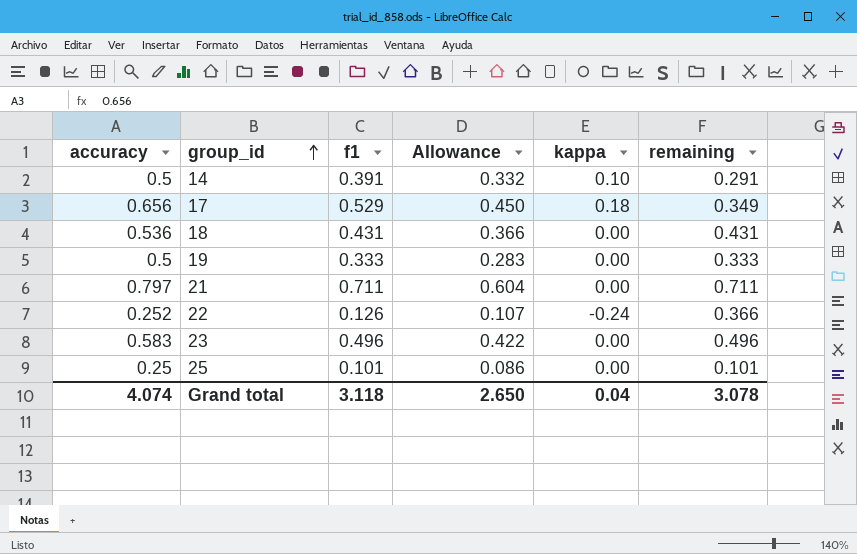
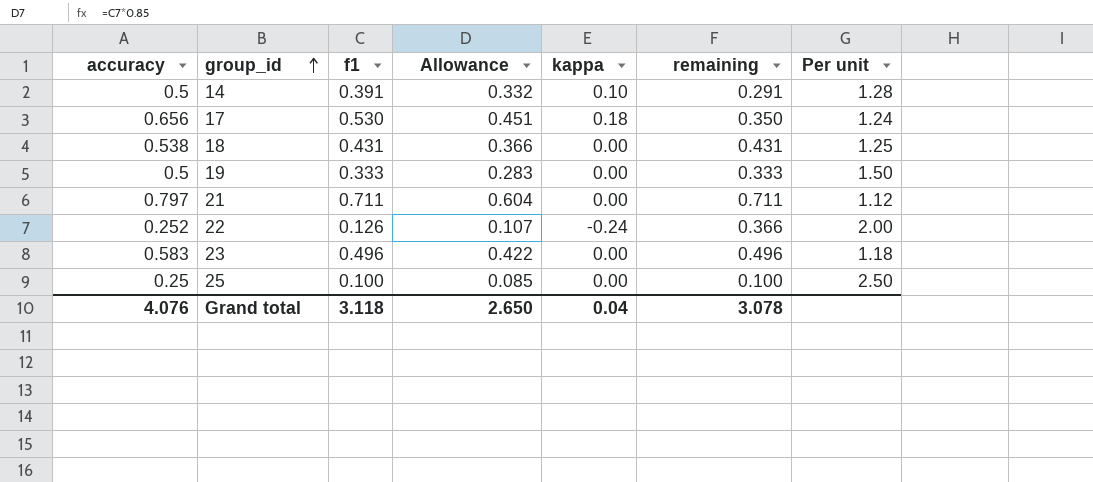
column Per unit | formula: none -> [accuracy] / [f1]
17 | f1: 0.529 -> 0.530
17 | Allowance: 0.450 -> 0.451
17 | remaining: 0.349 -> 0.350
18 | accuracy: 0.536 -> 0.538
25 | f1: 0.101 -> 0.100
25 | Allowance: 0.086 -> 0.085
25 | remaining: 0.101 -> 0.100
Grand total | accuracy: 4.074 -> 4.076

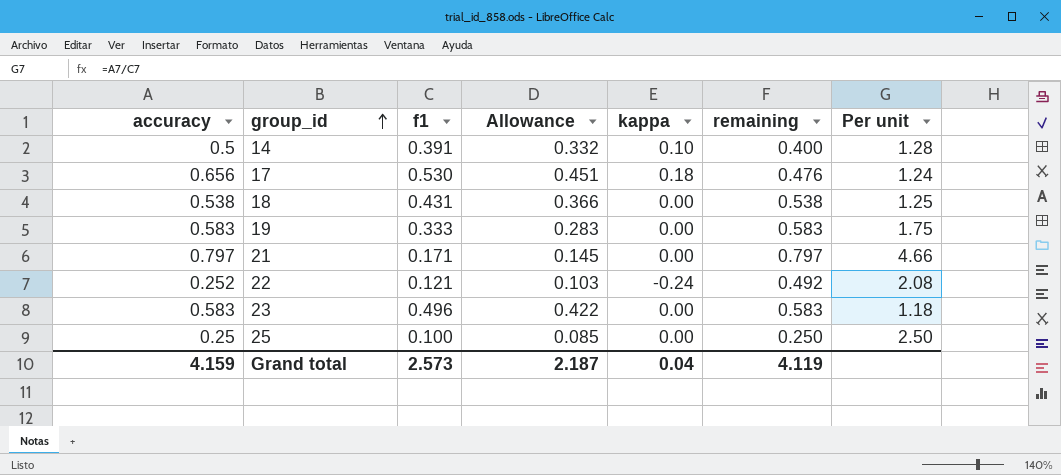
column remaining | formula: [f1] - [kappa] -> [accuracy] - [kappa]
19 | accuracy: 0.5 -> 0.583
19 | Per unit: 1.50 -> 1.75
21 | f1: 0.711 -> 0.171
21 | Allowance: 0.604 -> 0.145
21 | Per unit: 1.12 -> 4.66
22 | f1: 0.126 -> 0.121
22 | Allowance: 0.107 -> 0.103
22 | Per unit: 2.00 -> 2.08
Grand total | accuracy: 4.076 -> 4.159
Grand total | f1: 3.118 -> 2.573
Grand total | Allowance: 2.650 -> 2.187
Grand total | remaining: 3.078 -> 4.119

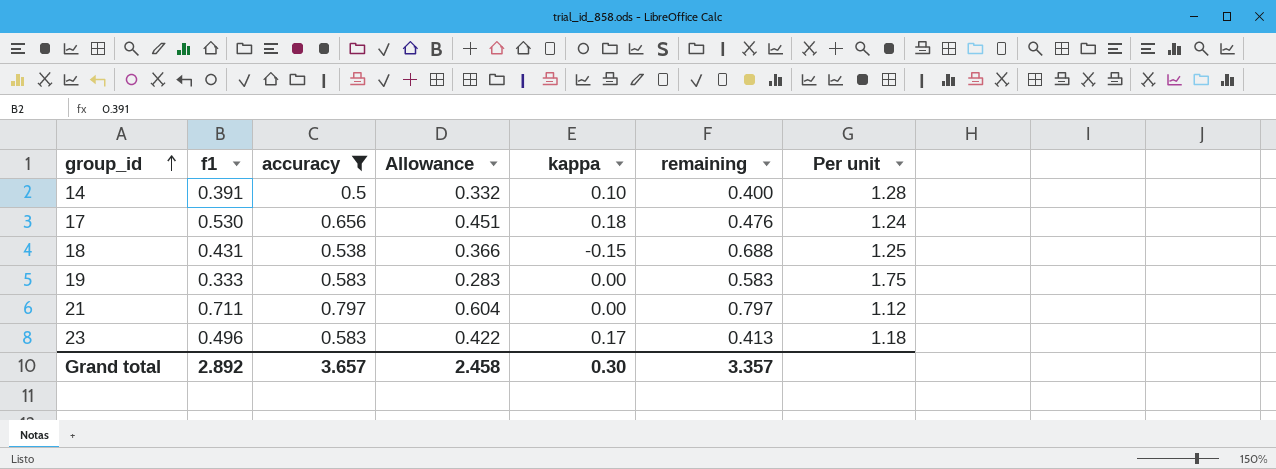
filter: none -> accuracy >= 0.5
column accuracy | position: 1 -> 3
18 | kappa: 0.00 -> -0.15
18 | remaining: 0.538 -> 0.688
21 | f1: 0.171 -> 0.711
21 | Allowance: 0.145 -> 0.604
21 | Per unit: 4.66 -> 1.12
23 | kappa: 0.00 -> 0.17
23 | remaining: 0.583 -> 0.413
Grand total | f1: 2.573 -> 2.892
Grand total | accuracy: 4.159 -> 3.657
Grand total | Allowance: 2.187 -> 2.458
Grand total | kappa: 0.04 -> 0.30
Grand total | remaining: 4.119 -> 3.357

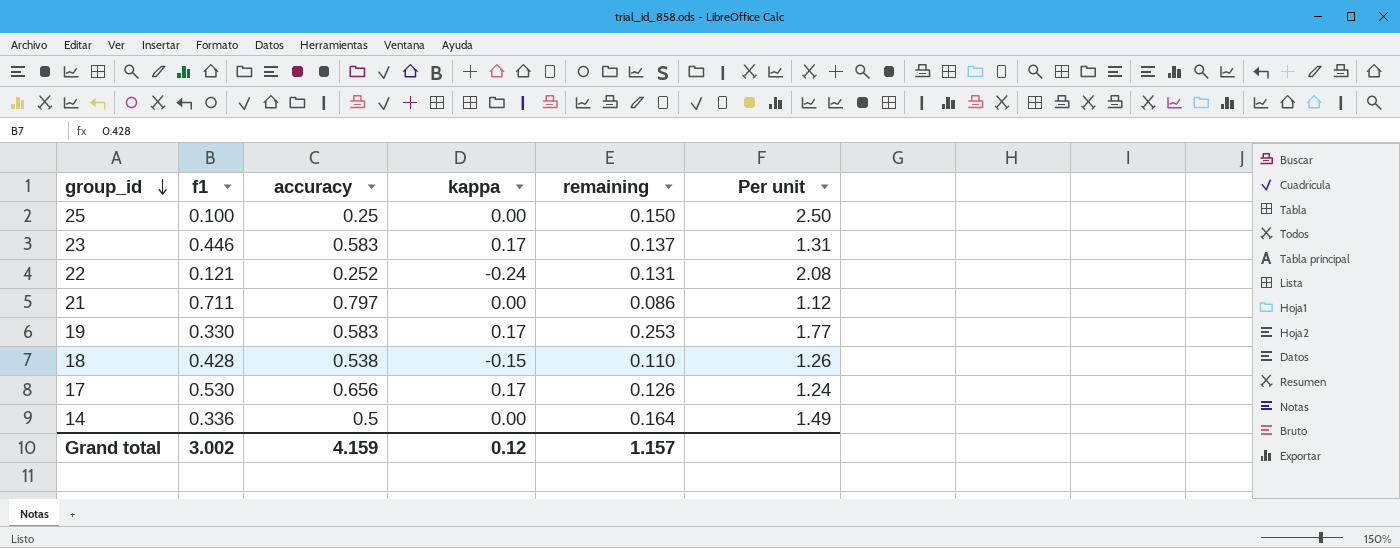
filter: accuracy >= 0.5 -> none
row order: group_id ascending -> group_id descending
column Allowance | formula: [f1] * 0.85 -> none
column remaining | formula: [accuracy] - [kappa] -> [accuracy] - [f1]
23 | f1: 0.496 -> 0.446
23 | Per unit: 1.18 -> 1.31
19 | f1: 0.333 -> 0.330
19 | kappa: 0.00 -> 0.17
19 | Per unit: 1.75 -> 1.77
18 | f1: 0.431 -> 0.428
18 | Per unit: 1.25 -> 1.26
17 | kappa: 0.18 -> 0.17
14 | f1: 0.391 -> 0.336
14 | kappa: 0.10 -> 0.00
14 | Per unit: 1.28 -> 1.49
Grand total | f1: 2.892 -> 3.002
Grand total | accuracy: 3.657 -> 4.159
Grand total | kappa: 0.30 -> 0.12
Grand total | remaining: 3.357 -> 1.157

